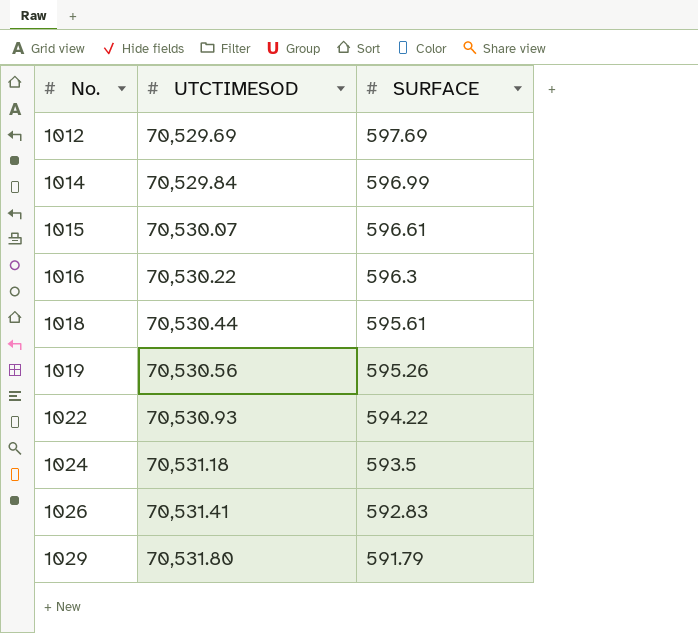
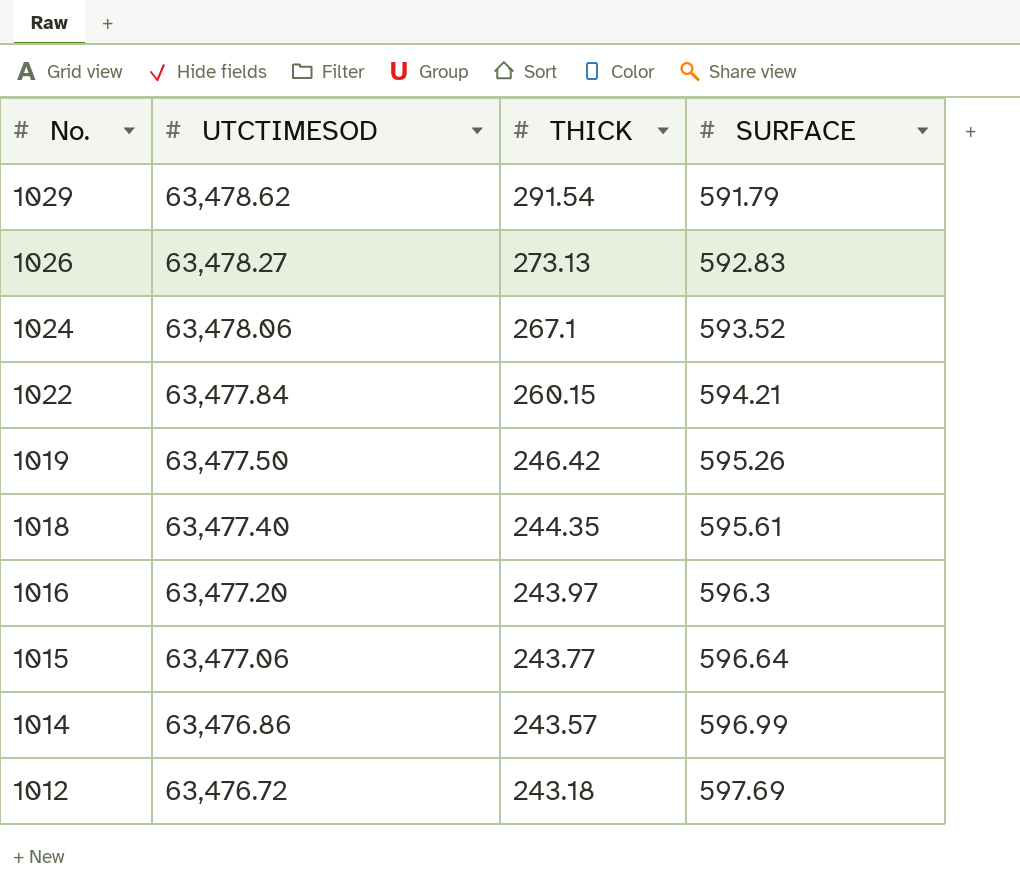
row order: No. ascending -> No. descending
column THICK | position: none -> 3
1029 | UTCTIMESOD: 70,531.80 -> 63,478.62
1026 | UTCTIMESOD: 70,531.41 -> 63,478.27
1024 | UTCTIMESOD: 70,531.18 -> 63,478.06
1024 | SURFACE: 593.5 -> 593.52
1022 | UTCTIMESOD: 70,530.93 -> 63,477.84
1022 | SURFACE: 594.22 -> 594.21
1019 | UTCTIMESOD: 70,530.56 -> 63,477.50
1018 | UTCTIMESOD: 70,530.44 -> 63,477.40
1016 | UTCTIMESOD: 70,530.22 -> 63,477.20
1015 | UTCTIMESOD: 70,530.07 -> 63,477.06
1015 | SURFACE: 596.61 -> 596.64
1014 | UTCTIMESOD: 70,529.84 -> 63,476.86
1012 | UTCTIMESOD: 70,529.69 -> 63,476.72

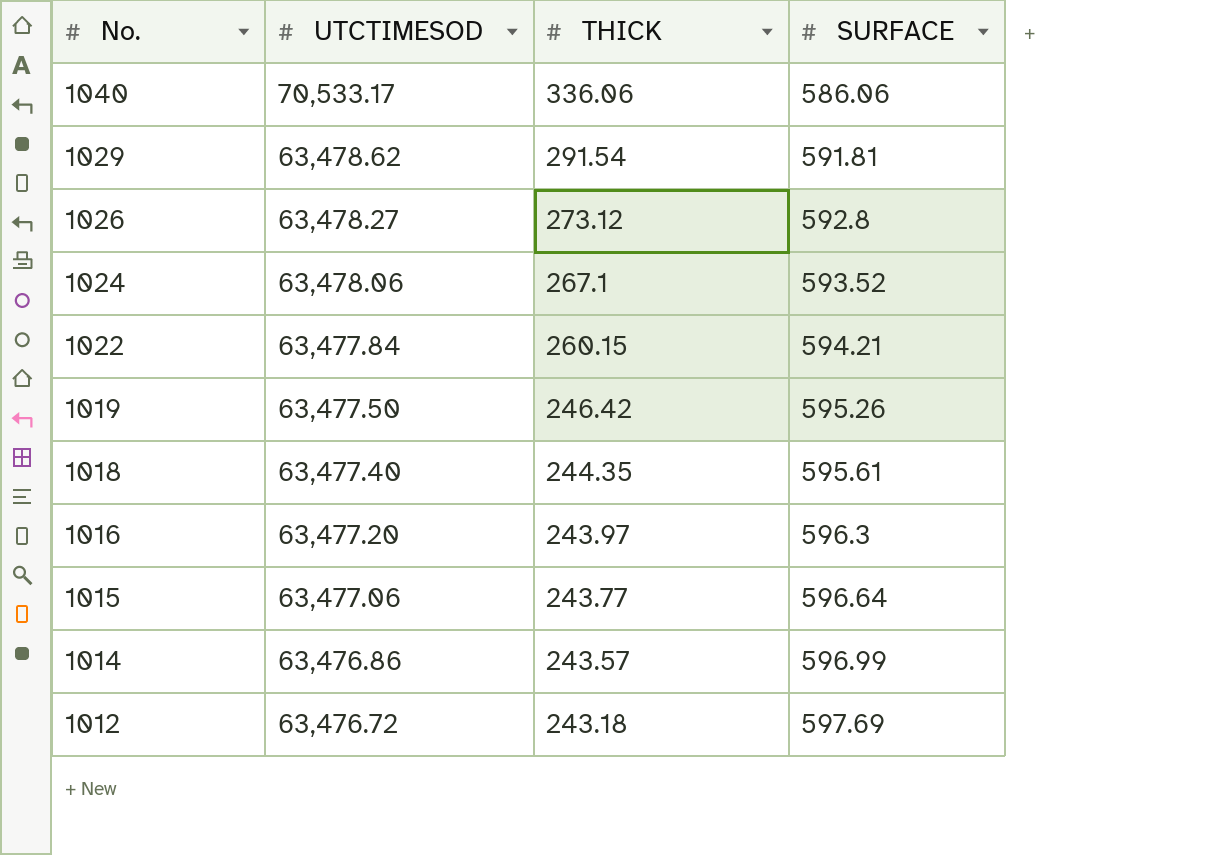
row 1040: none -> 70,533.17 | 336.06 | 586.06
1029 | SURFACE: 591.79 -> 591.81
1026 | THICK: 273.13 -> 273.12
1026 | SURFACE: 592.83 -> 592.8

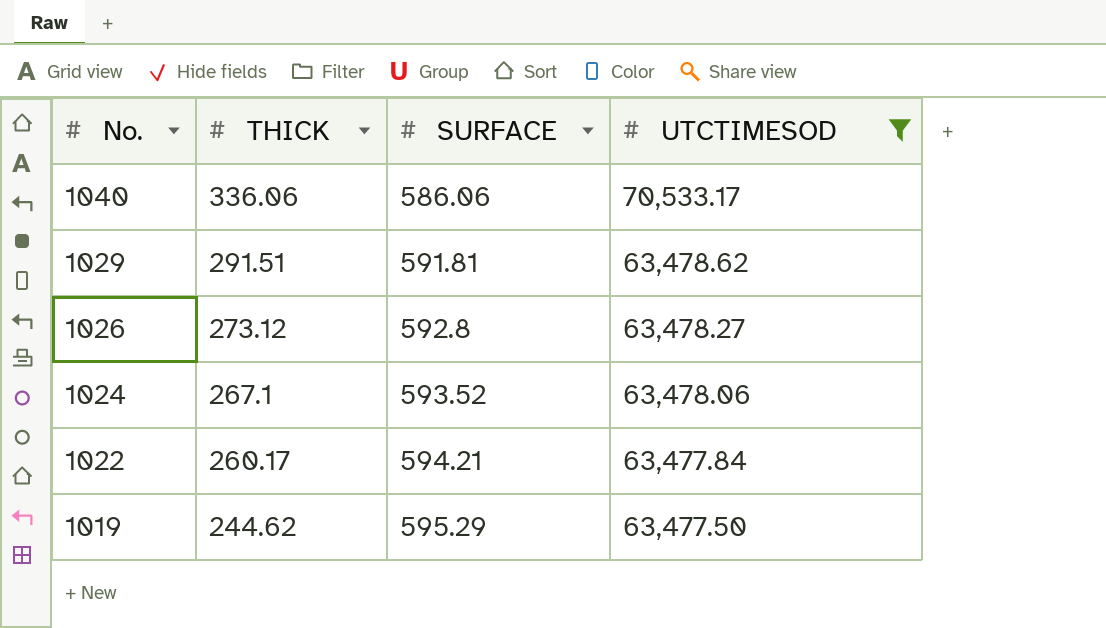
filter: none -> UTCTIMESOD >= 63,477.50
column UTCTIMESOD | position: 2 -> 4
1029 | THICK: 291.54 -> 291.51
1022 | THICK: 260.15 -> 260.17
1019 | THICK: 246.42 -> 244.62
1019 | SURFACE: 595.26 -> 595.29

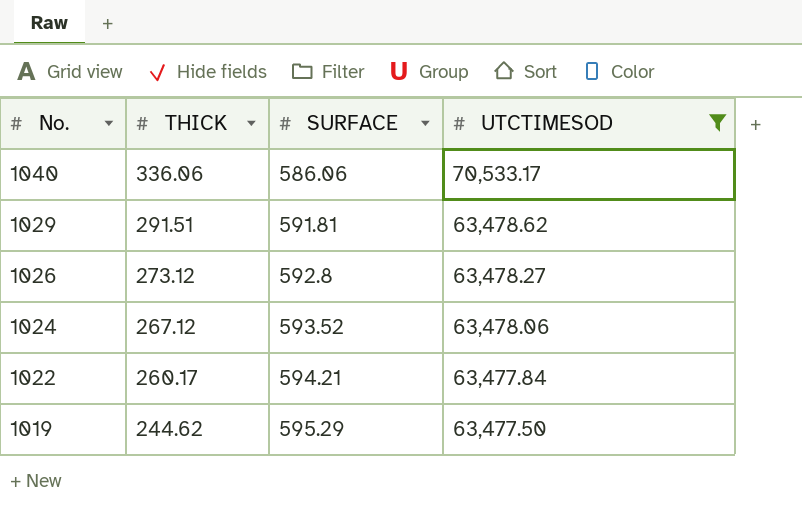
1024 | THICK: 267.1 -> 267.12

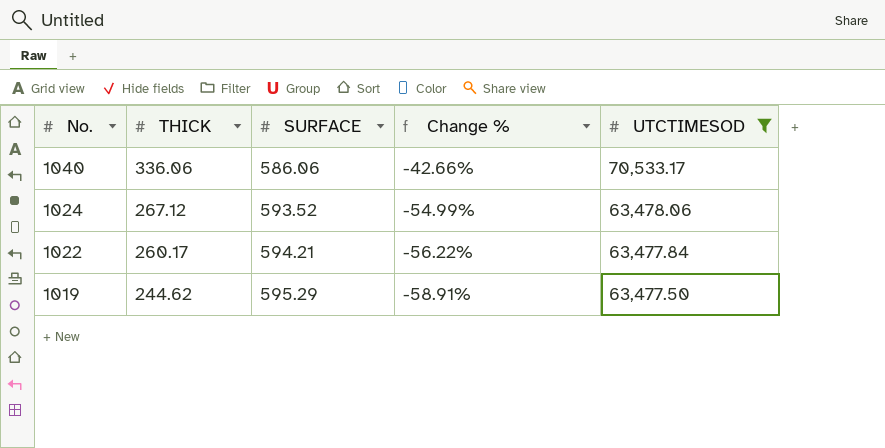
column Change % | formula: none -> ([THICK] - [SURFACE]) / [SURFACE]
row 1029: 291.51 | 591.81 | 63,478.62 -> none
row 1026: 273.12 | 592.8 | 63,478.27 -> none

